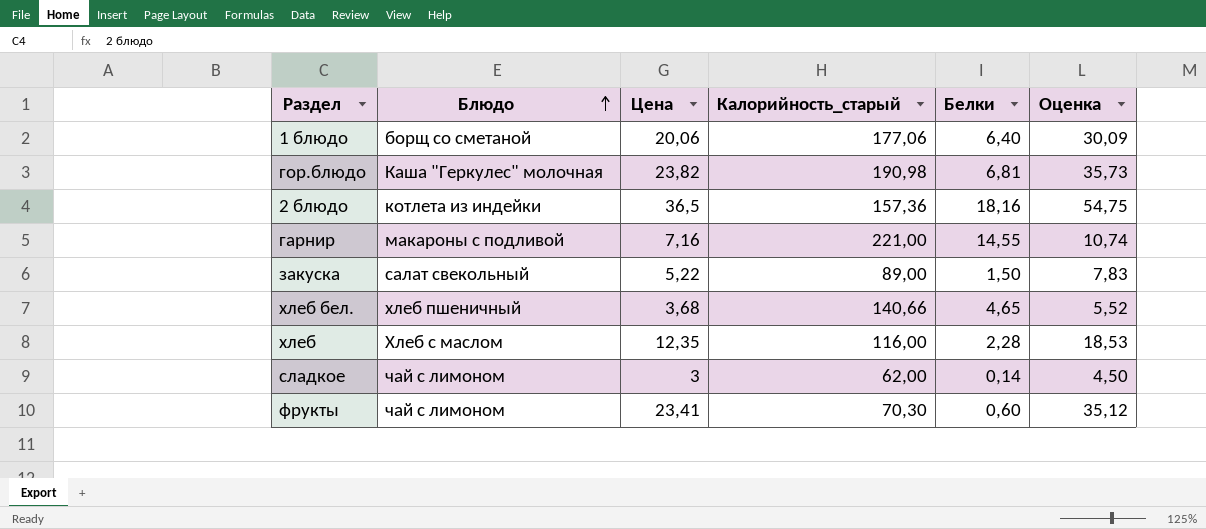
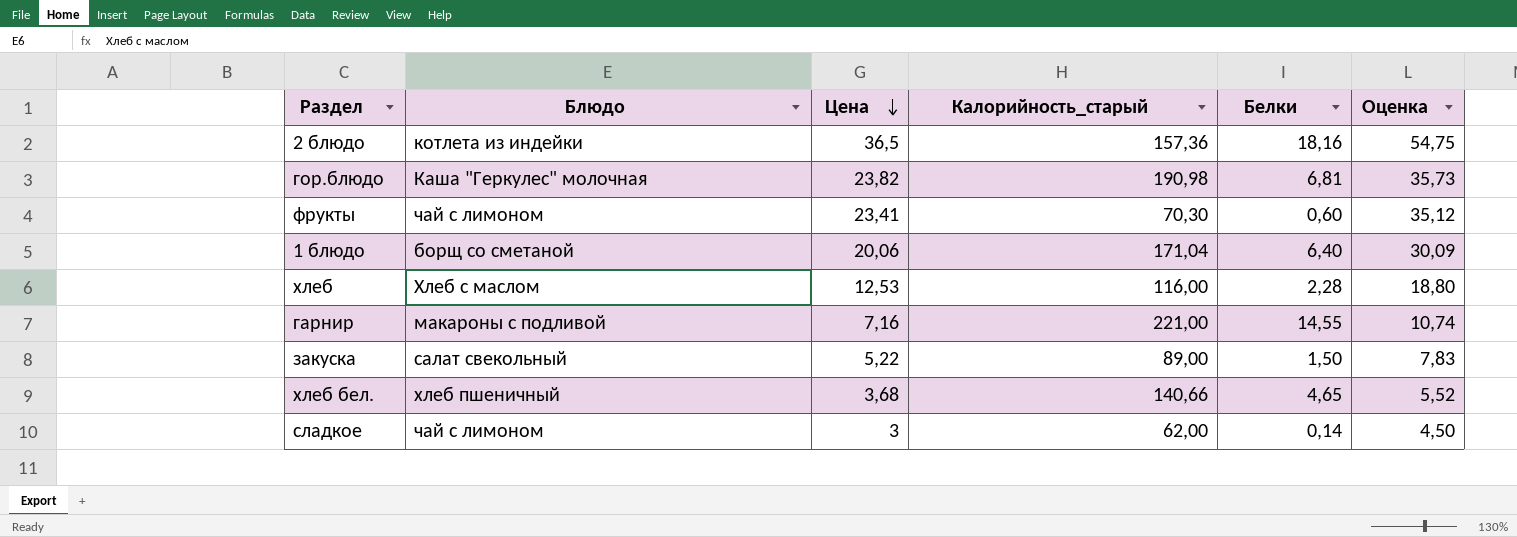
row order: Блюдо ascending -> Цена descending
1 блюдо | Калорийность_старый: 177,06 -> 171,04
хлеб | Цена: 12,35 -> 12,53
хлеб | Оценка: 18,53 -> 18,80

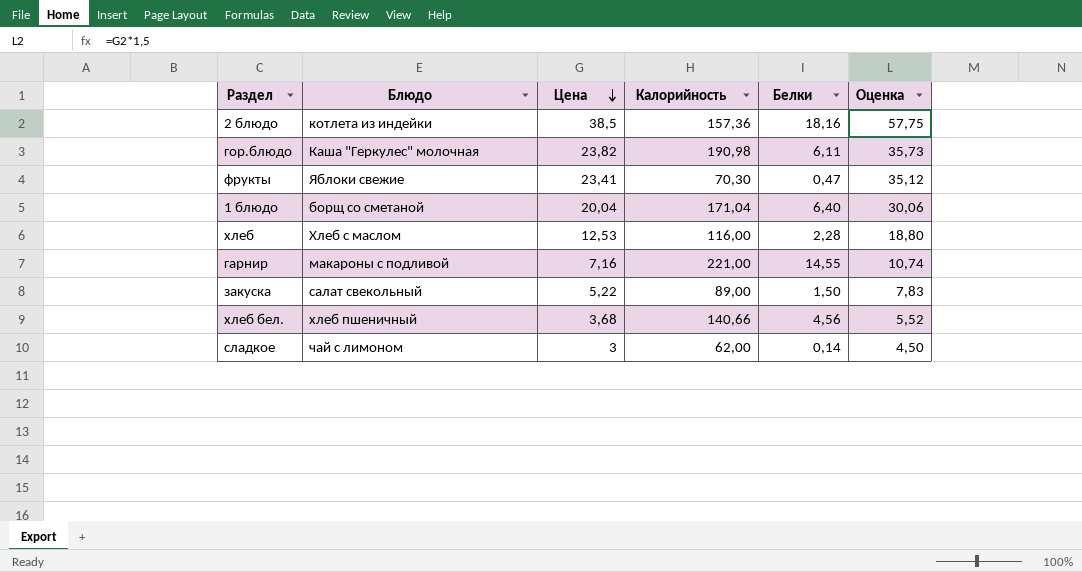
column name: Калорийность_старый -> Калорийность
2 блюдо | Цена: 36,5 -> 38,5
2 блюдо | Оценка: 54,75 -> 57,75
гор.блюдо | Белки: 6,81 -> 6,11
фрукты | Блюдо: чай с лимоном -> Яблоки свежие
фрукты | Белки: 0,60 -> 0,47
1 блюдо | Цена: 20,06 -> 20,04
1 блюдо | Оценка: 30,09 -> 30,06
хлеб бел. | Белки: 4,65 -> 4,56

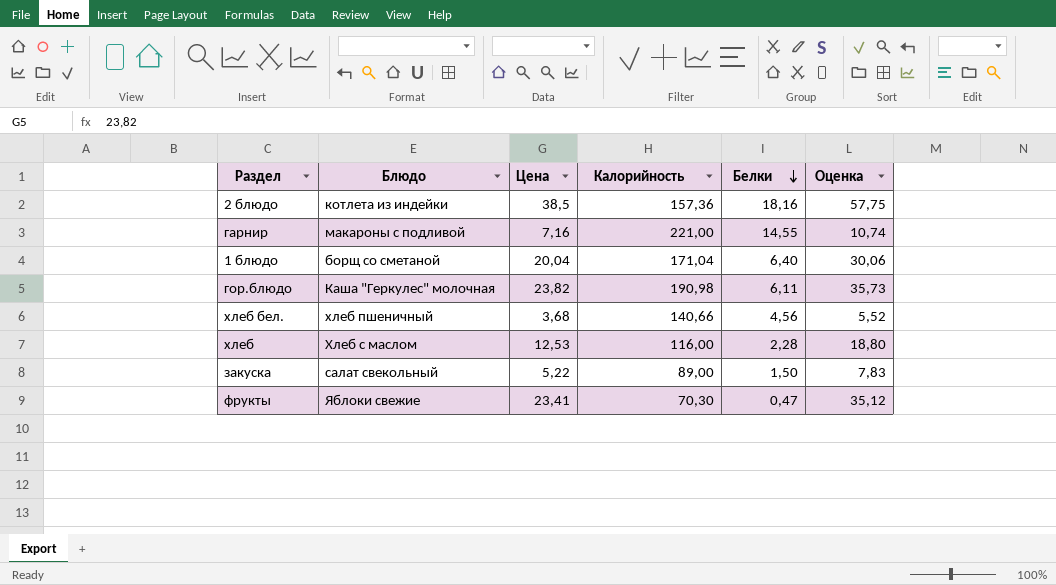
row order: Цена descending -> Белки descending
row сладкое: чай с лимоном | 3 | 62,00 | 0,14 | 4,50 -> none

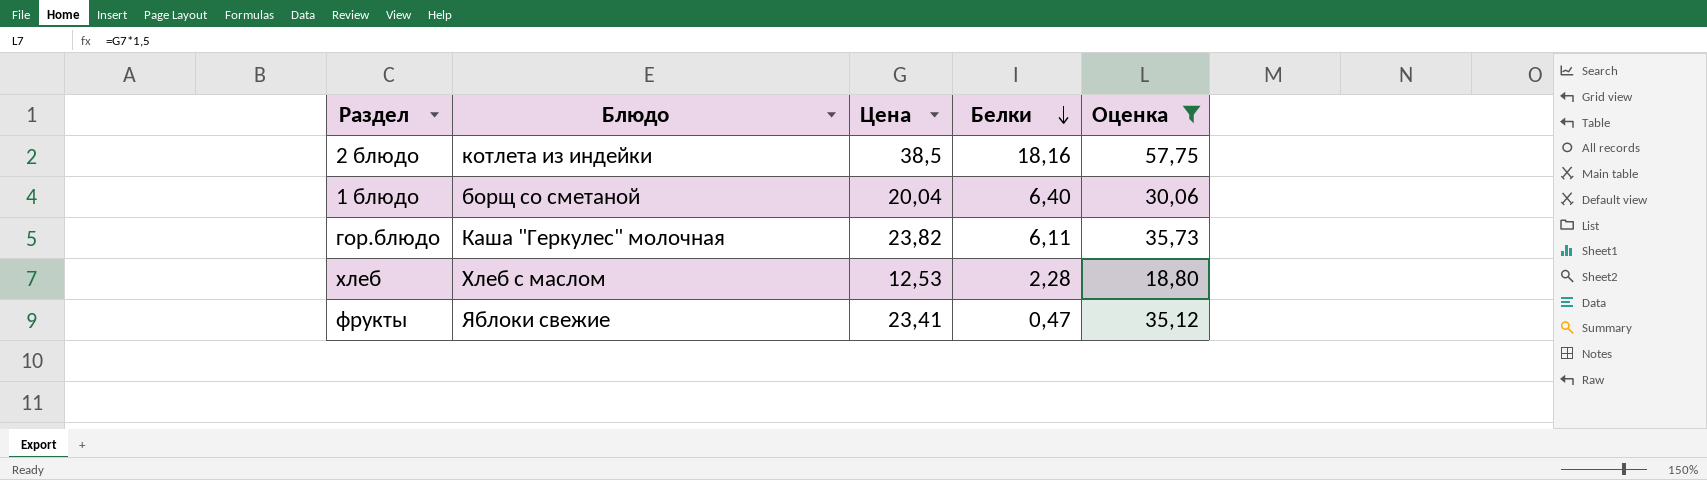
filter: none -> Оценка >= 18,80
column Калорийность | position: 4 -> none

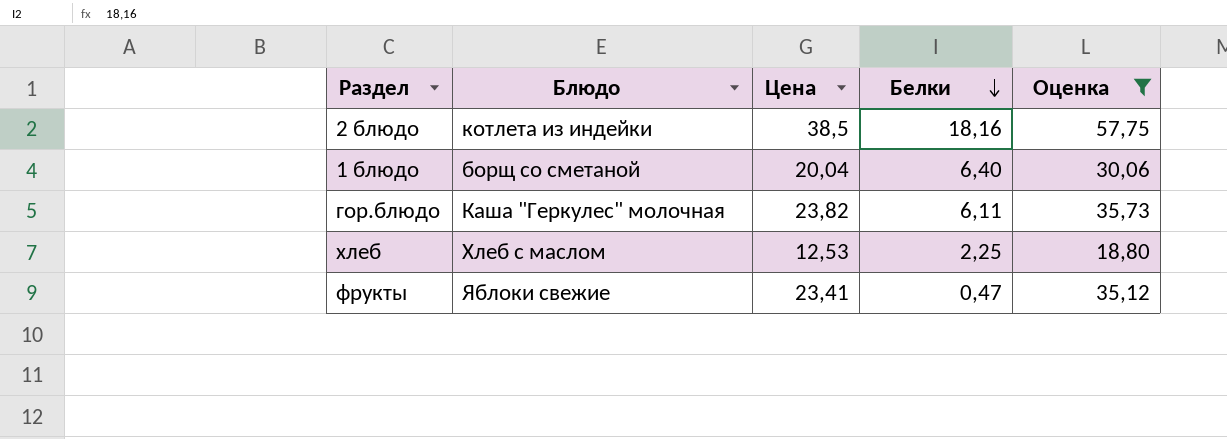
хлеб | Белки: 2,28 -> 2,25

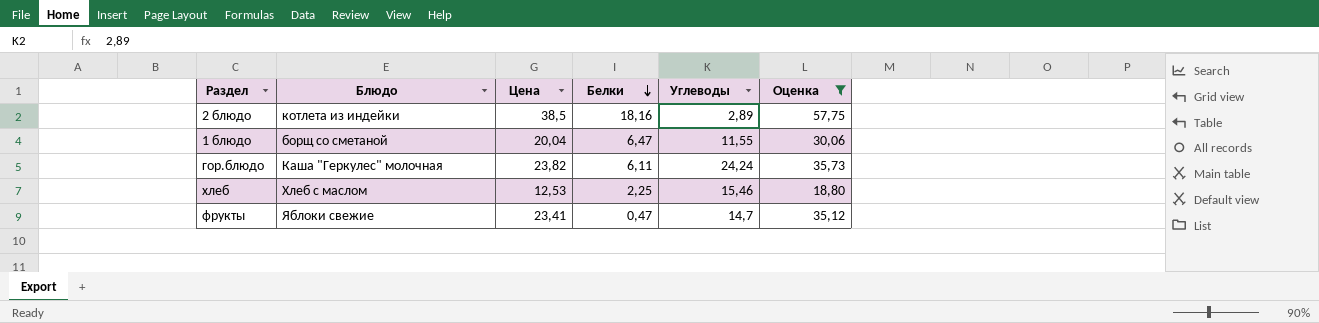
column Углеводы | position: none -> 5
1 блюдо | Белки: 6,40 -> 6,47

